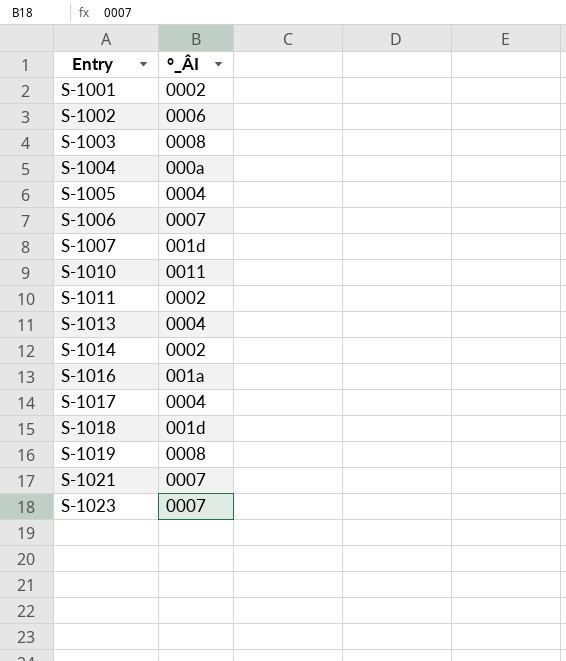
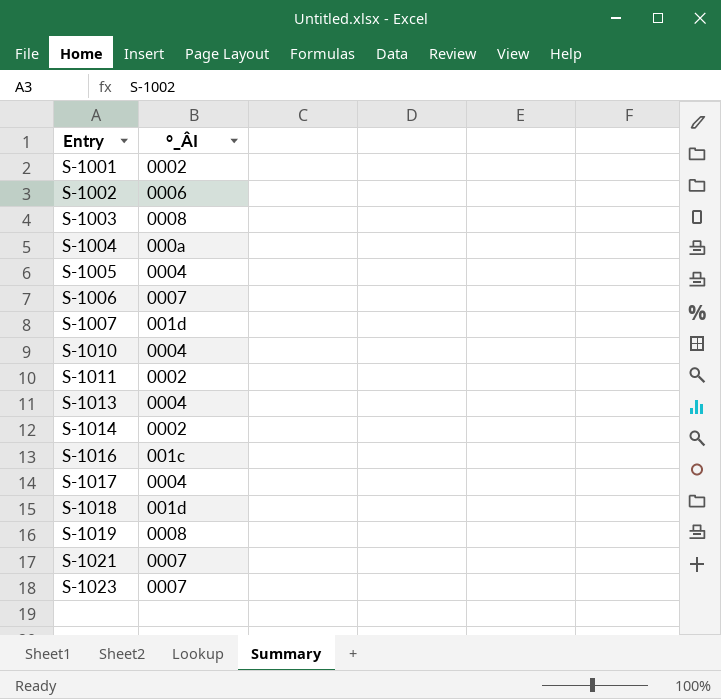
S-1010 | °_ÂI: 0011 -> 0004
S-1016 | °_ÂI: 001a -> 001c

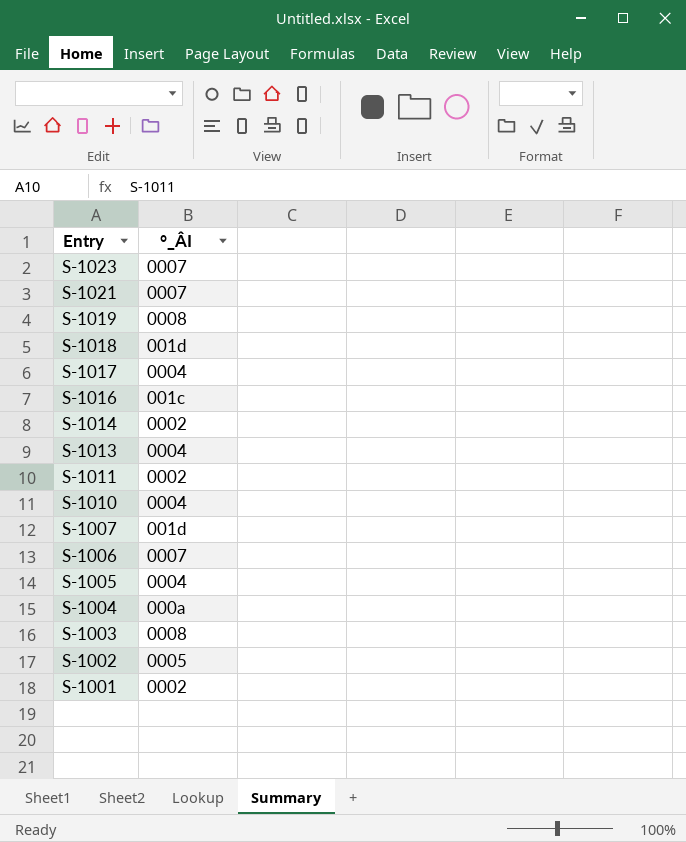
row order: Entry ascending -> Entry descending
S-1002 | °_ÂI: 0006 -> 0005

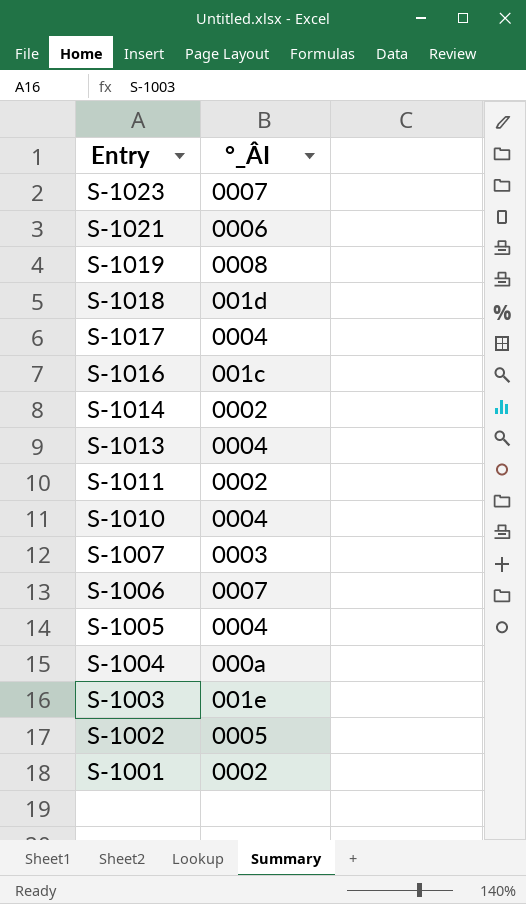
S-1021 | °_ÂI: 0007 -> 0006
S-1007 | °_ÂI: 001d -> 0003
S-1003 | °_ÂI: 0008 -> 001e

